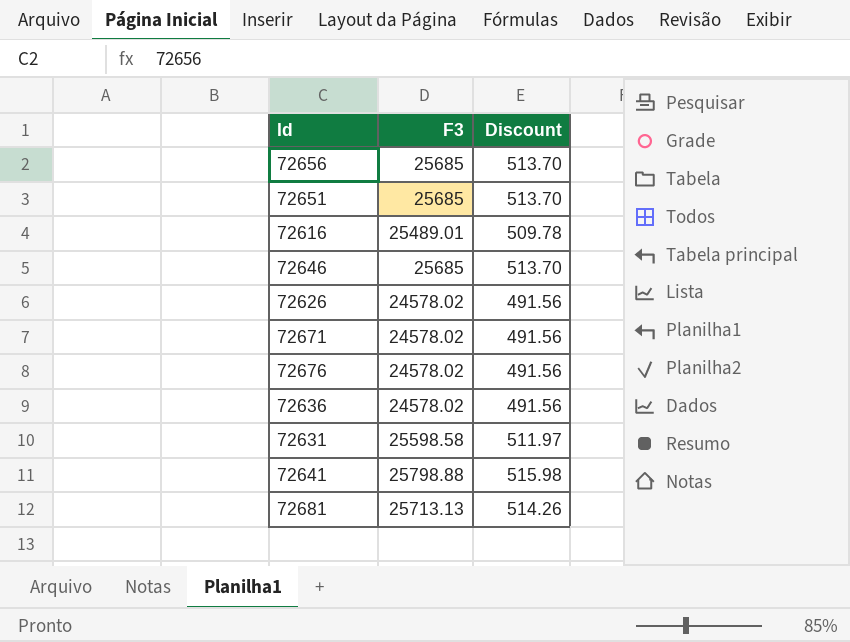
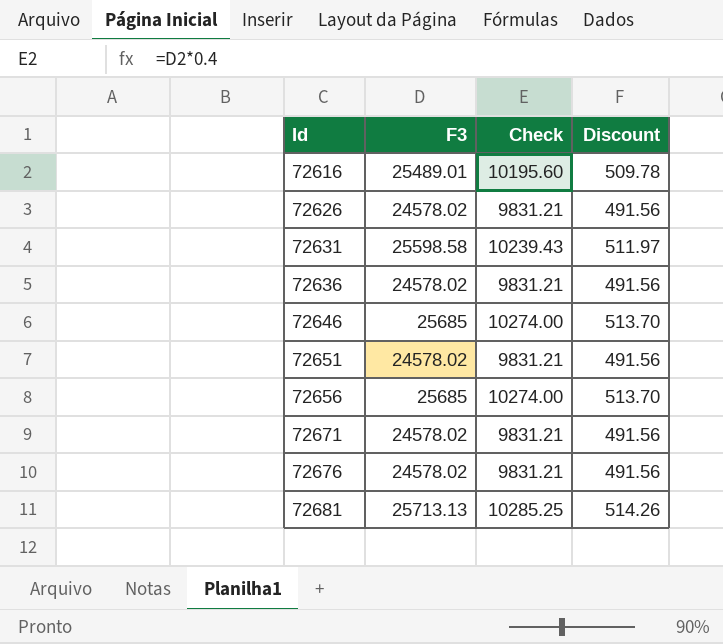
row order: none -> Id ascending
column Check | formula: none -> [F3] * 0.4
row 72641: 25798.88 | 515.98 -> none
72651 | F3: 25685 -> 24578.02
72651 | Discount: 513.70 -> 491.56

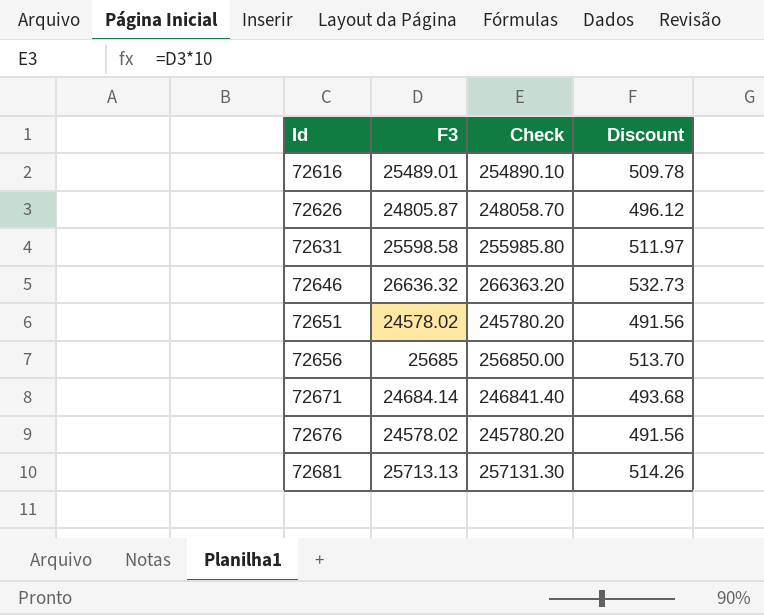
column Check | formula: [F3] * 0.4 -> [F3] * 10
row 72636: 24578.02 | 9831.21 | 491.56 -> none
72626 | F3: 24578.02 -> 24805.87
72626 | Discount: 491.56 -> 496.12
72646 | F3: 25685 -> 26636.32
72646 | Discount: 513.70 -> 532.73
72671 | F3: 24578.02 -> 24684.14
72671 | Discount: 491.56 -> 493.68

